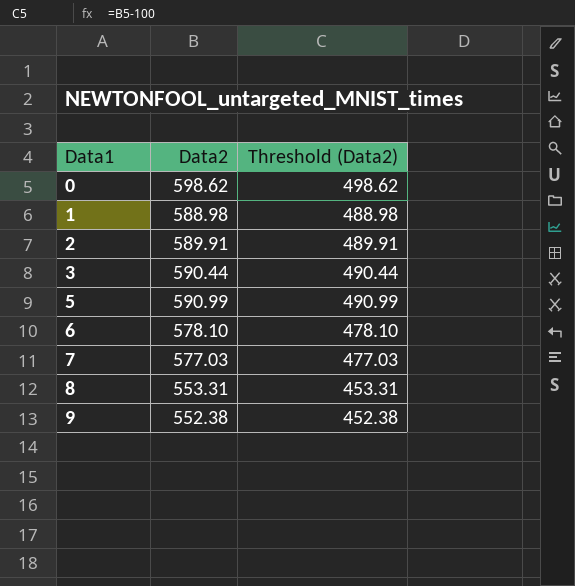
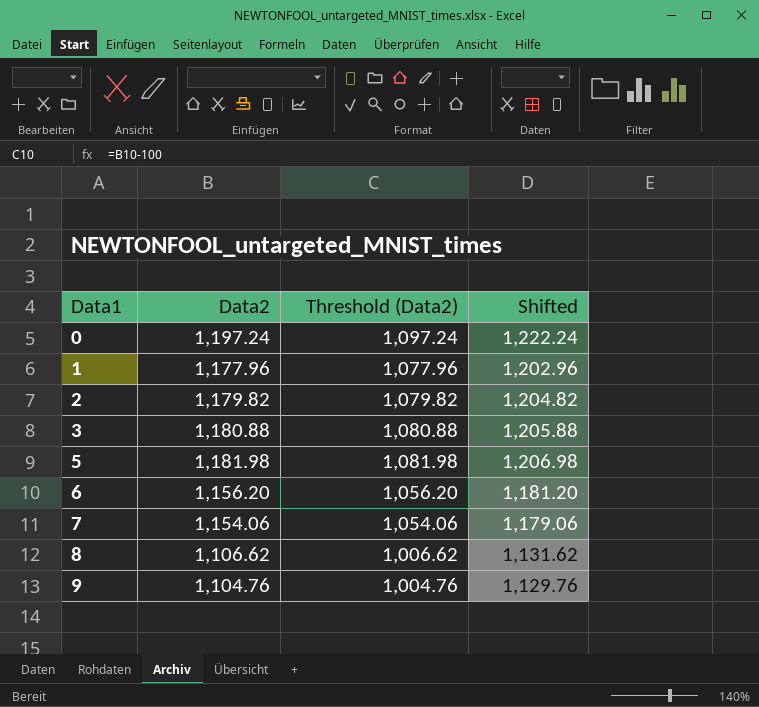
column Shifted | formula: none -> [Data2] + 25
0 | Data2: 598.62 -> 1,197.24
0 | Threshold (Data2): 498.62 -> 1,097.24
1 | Data2: 588.98 -> 1,177.96
1 | Threshold (Data2): 488.98 -> 1,077.96
2 | Data2: 589.91 -> 1,179.82
2 | Threshold (Data2): 489.91 -> 1,079.82
3 | Data2: 590.44 -> 1,180.88
3 | Threshold (Data2): 490.44 -> 1,080.88
5 | Data2: 590.99 -> 1,181.98
5 | Threshold (Data2): 490.99 -> 1,081.98
6 | Data2: 578.10 -> 1,156.20
6 | Threshold (Data2): 478.10 -> 1,056.20
7 | Data2: 577.03 -> 1,154.06
7 | Threshold (Data2): 477.03 -> 1,054.06
8 | Data2: 553.31 -> 1,106.62
8 | Threshold (Data2): 453.31 -> 1,006.62
9 | Data2: 552.38 -> 1,104.76
9 | Threshold (Data2): 452.38 -> 1,004.76

